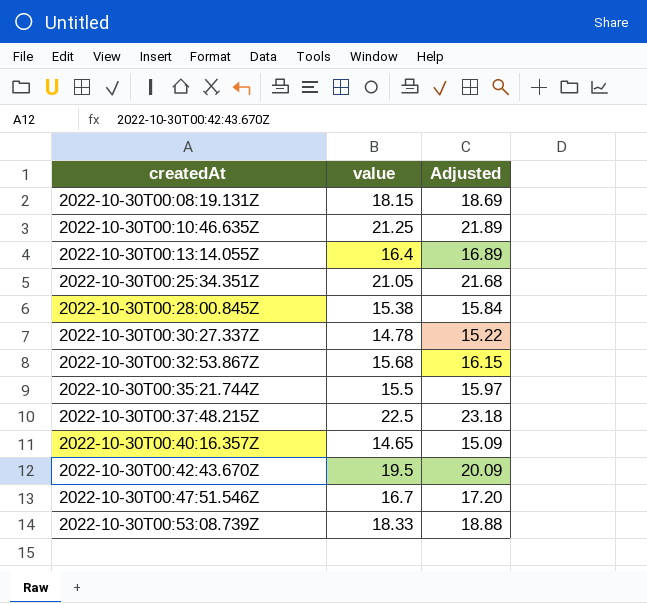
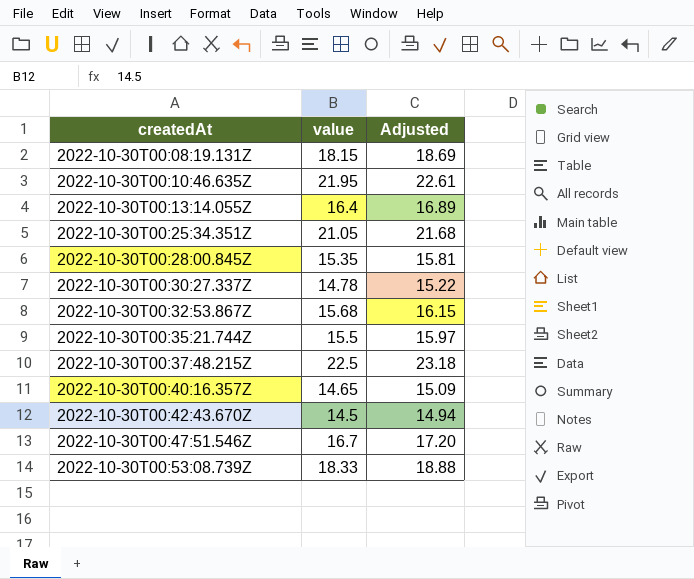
2022-10-30T00:10:46.635Z | value: 21.25 -> 21.95
2022-10-30T00:10:46.635Z | Adjusted: 21.89 -> 22.61
2022-10-30T00:28:00.845Z | value: 15.38 -> 15.35
2022-10-30T00:28:00.845Z | Adjusted: 15.84 -> 15.81
2022-10-30T00:42:43.670Z | value: 19.5 -> 14.5
2022-10-30T00:42:43.670Z | Adjusted: 20.09 -> 14.94

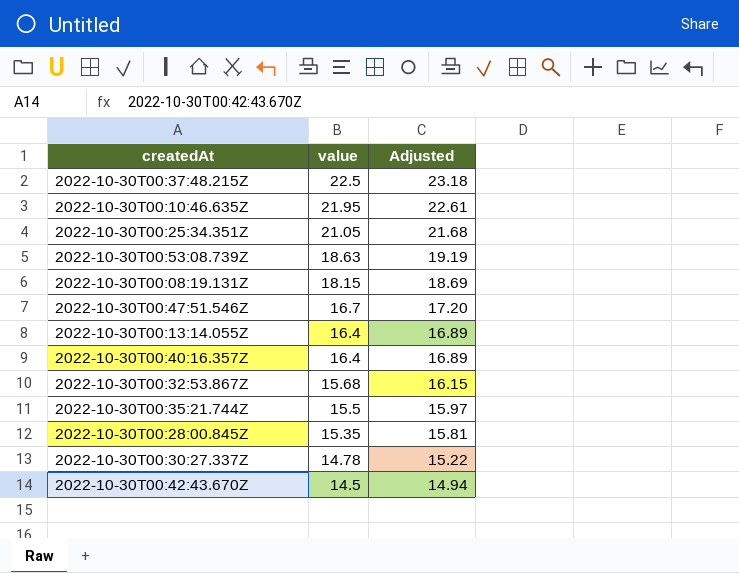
row order: createdAt ascending -> value descending
2022-10-30T00:53:08.739Z | value: 18.33 -> 18.63
2022-10-30T00:53:08.739Z | Adjusted: 18.88 -> 19.19
2022-10-30T00:40:16.357Z | value: 14.65 -> 16.4
2022-10-30T00:40:16.357Z | Adjusted: 15.09 -> 16.89

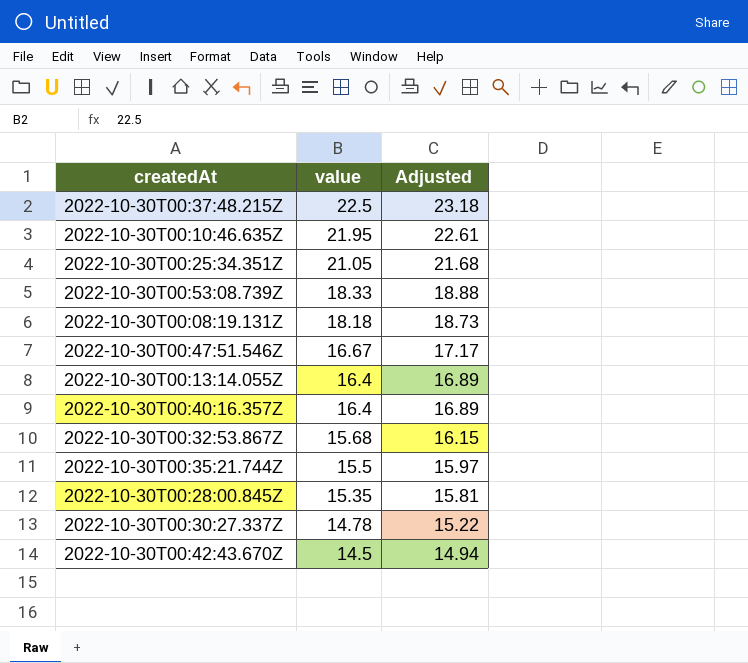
2022-10-30T00:53:08.739Z | value: 18.63 -> 18.33
2022-10-30T00:53:08.739Z | Adjusted: 19.19 -> 18.88
2022-10-30T00:08:19.131Z | value: 18.15 -> 18.18
2022-10-30T00:08:19.131Z | Adjusted: 18.69 -> 18.73
2022-10-30T00:47:51.546Z | value: 16.7 -> 16.67
2022-10-30T00:47:51.546Z | Adjusted: 17.20 -> 17.17

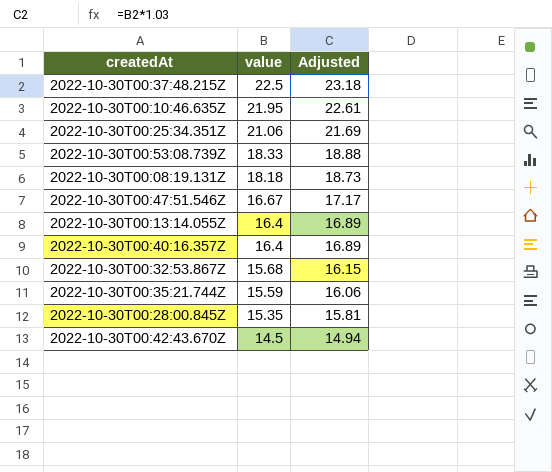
row 2022-10-30T00:30:27.337Z: 14.78 | 15.22 -> none
2022-10-30T00:25:34.351Z | value: 21.05 -> 21.06
2022-10-30T00:25:34.351Z | Adjusted: 21.68 -> 21.69
2022-10-30T00:35:21.744Z | value: 15.5 -> 15.59
2022-10-30T00:35:21.744Z | Adjusted: 15.97 -> 16.06

